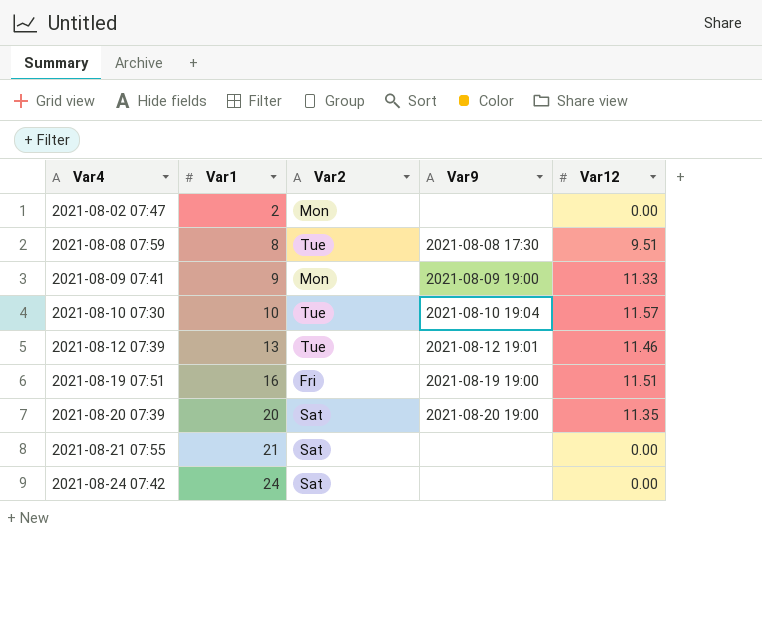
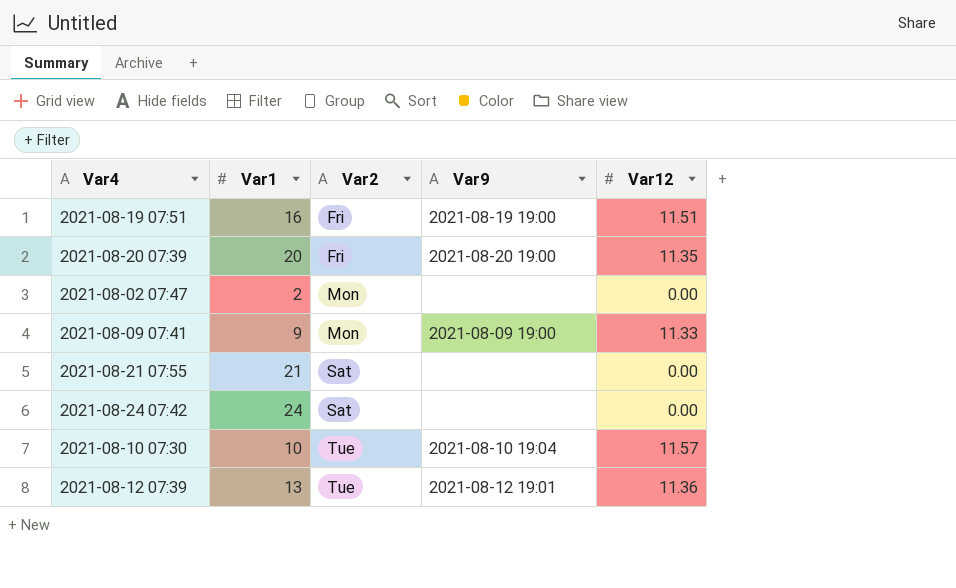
row order: Var4 ascending -> Var2 ascending
row 2021-08-08 07:59: 8 | Tue | 2021-08-08 17:30 | 9.51 -> none
2021-08-20 07:39 | Var2: Sat -> Fri
2021-08-12 07:39 | Var12: 11.46 -> 11.36

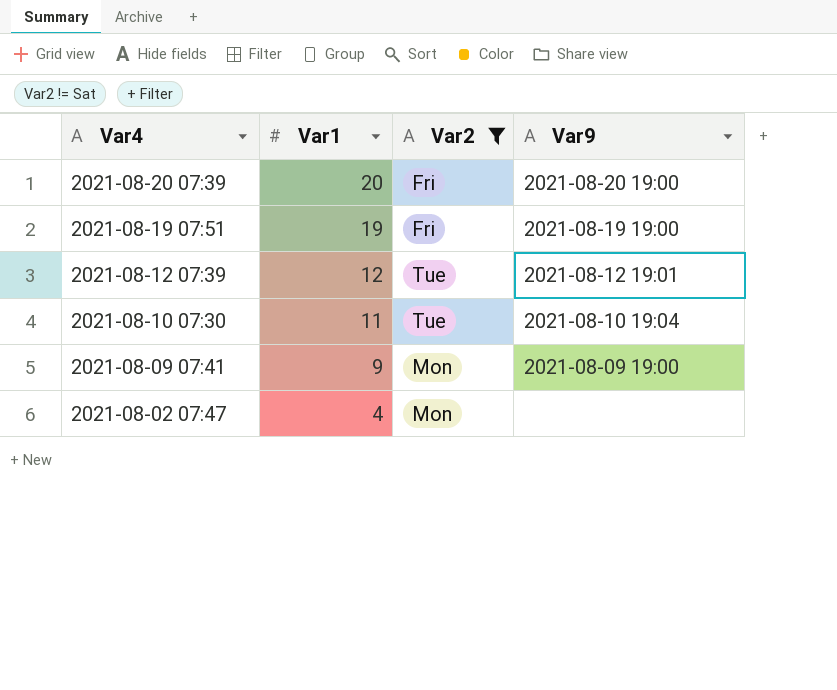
filter: none -> Var2 != Sat
row order: Var2 ascending -> Var4 descending
column Var12 | position: 5 -> none
2021-08-19 07:51 | Var1: 16 -> 19
2021-08-12 07:39 | Var1: 13 -> 12
2021-08-10 07:30 | Var1: 10 -> 11
2021-08-02 07:47 | Var1: 2 -> 4

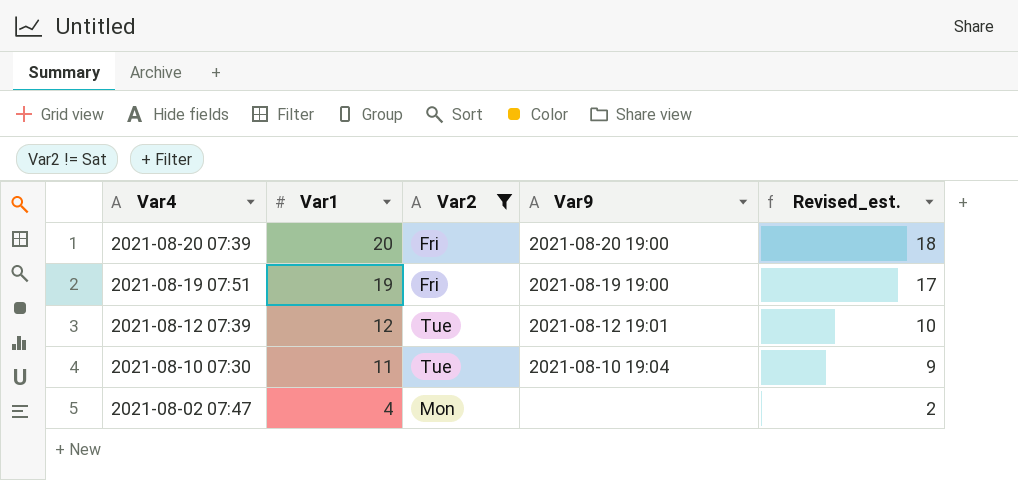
column Revised_est. | formula: none -> [Var1] - 2
row 2021-08-09 07:41: 9 | Mon | 2021-08-09 19:00 -> none

